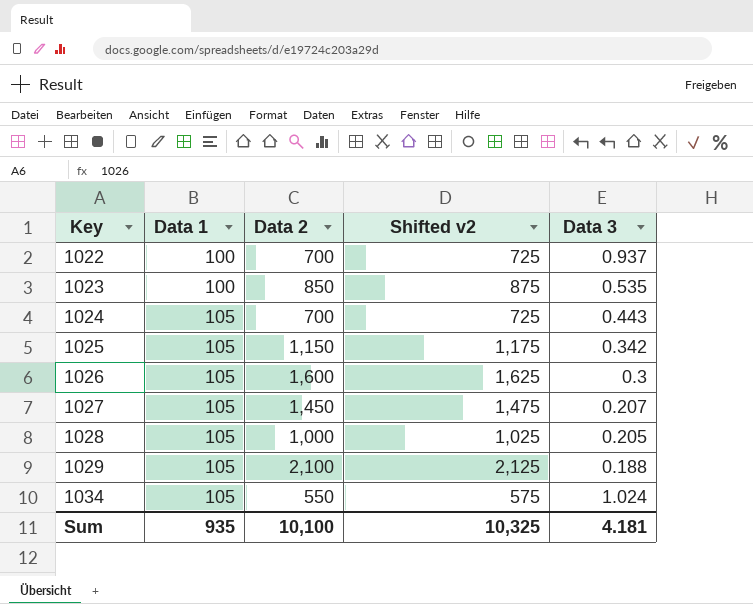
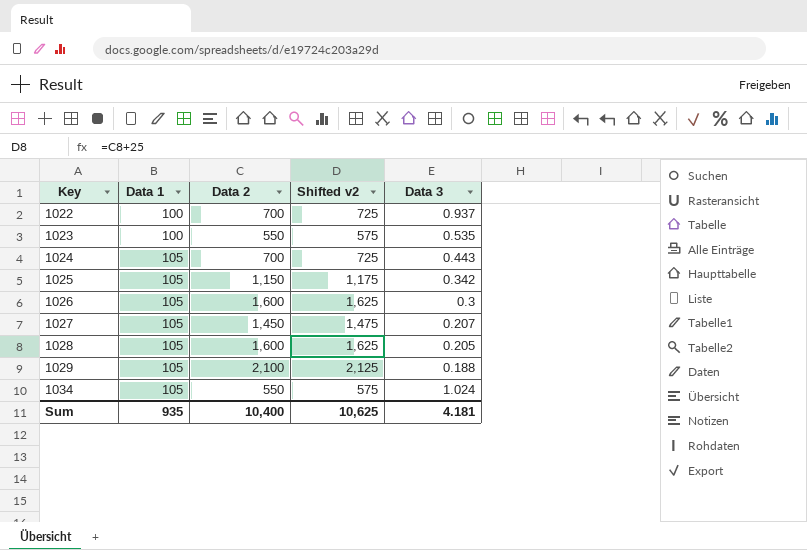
1023 | Data 2: 850 -> 550
1023 | Shifted v2: 875 -> 575
1028 | Data 2: 1,000 -> 1,600
1028 | Shifted v2: 1,025 -> 1,625
Sum | Data 2: 10,100 -> 10,400
Sum | Shifted v2: 10,325 -> 10,625

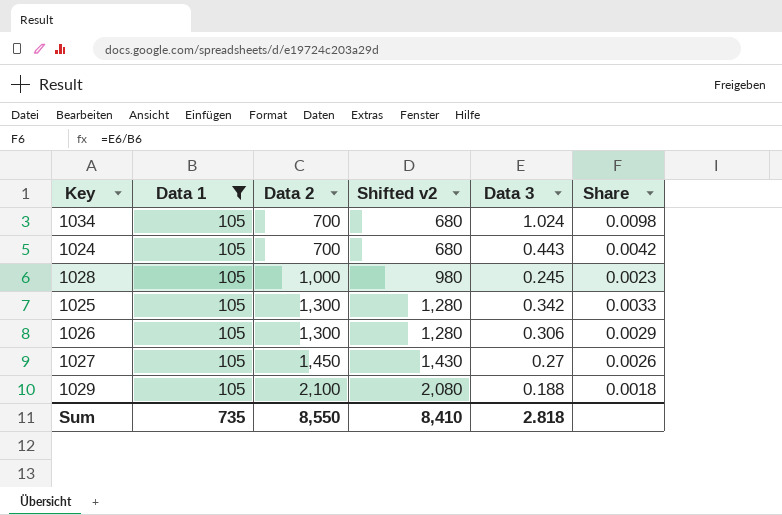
filter: none -> Data 1 = 105
row order: Key ascending -> Data 2 ascending
column Shifted v2 | formula: [Data 2] + 25 -> [Data 2] - 20
column Share | formula: none -> [Data 3] / [Data 1]
1034 | Data 2: 550 -> 700
1028 | Data 2: 1,600 -> 1,000
1028 | Data 3: 0.205 -> 0.245
1025 | Data 2: 1,150 -> 1,300
1026 | Data 2: 1,600 -> 1,300
1026 | Data 3: 0.3 -> 0.306
1027 | Data 3: 0.207 -> 0.27
Sum | Data 1: 935 -> 735
Sum | Data 2: 10,400 -> 8,550
Sum | Shifted v2: 10,625 -> 8,410
Sum | Data 3: 4.181 -> 2.818

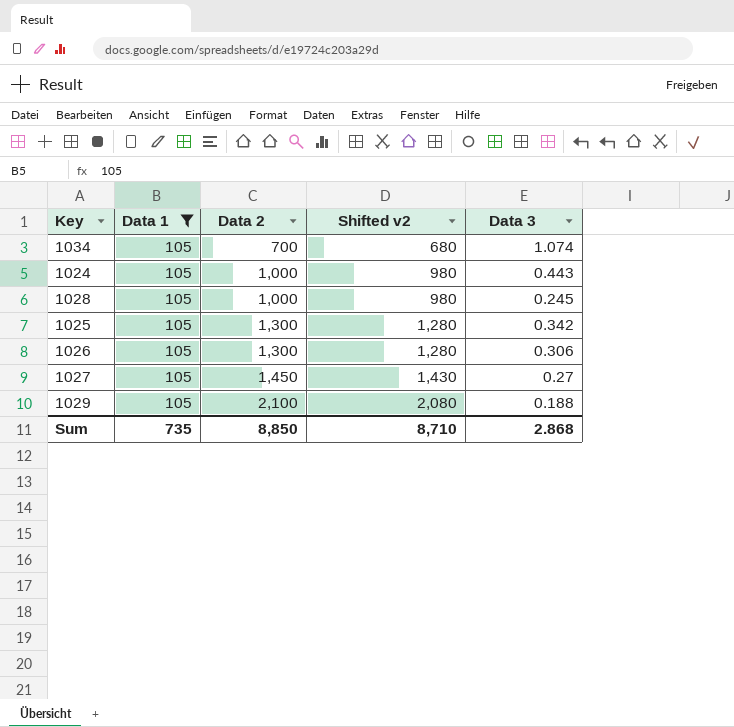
column Share | formula: [Data 3] / [Data 1] -> none
1034 | Data 3: 1.024 -> 1.074
1024 | Data 2: 700 -> 1,000
1024 | Shifted v2: 680 -> 980
Sum | Data 2: 8,550 -> 8,850
Sum | Shifted v2: 8,410 -> 8,710
Sum | Data 3: 2.818 -> 2.868

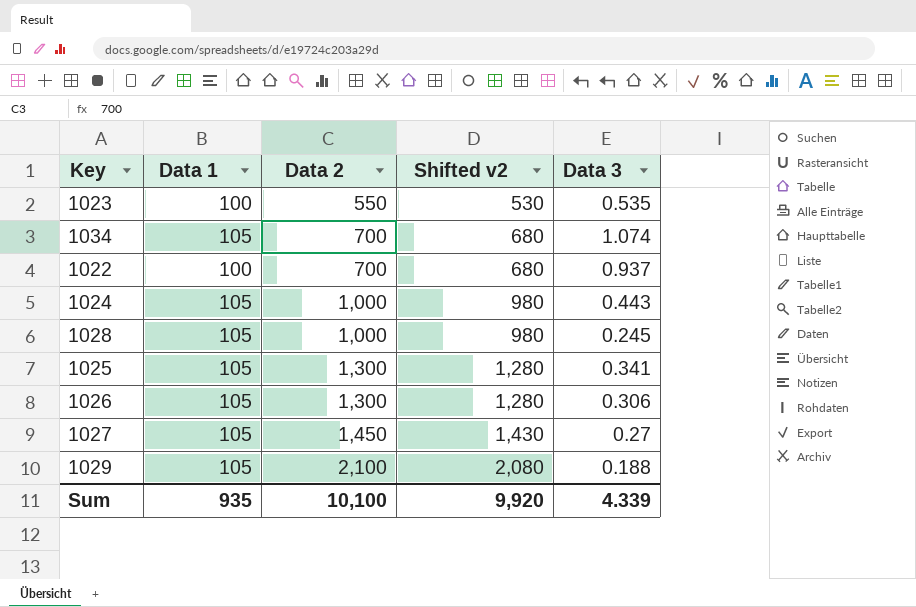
filter: Data 1 = 105 -> none
1025 | Data 3: 0.342 -> 0.341
Sum | Data 1: 735 -> 935
Sum | Data 2: 8,850 -> 10,100
Sum | Shifted v2: 8,710 -> 9,920
Sum | Data 3: 2.868 -> 4.339

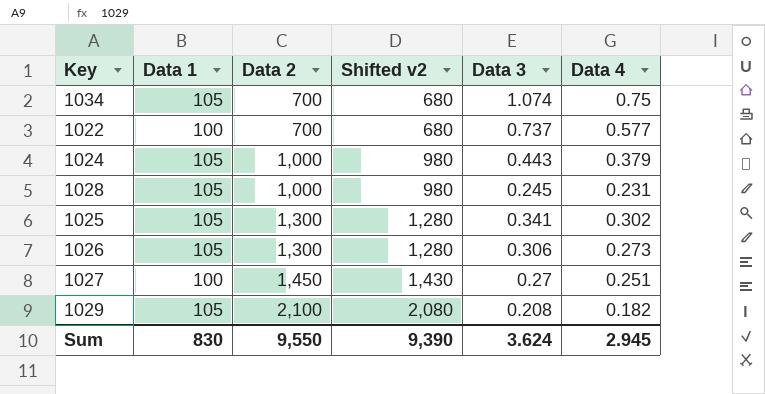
column Data 4 | position: none -> 6
row 1023: 100 | 550 | 530 | 0.535 -> none
1022 | Data 3: 0.937 -> 0.737
1027 | Data 1: 105 -> 100
1029 | Data 3: 0.188 -> 0.208
Sum | Data 1: 935 -> 830
Sum | Data 2: 10,100 -> 9,550
Sum | Shifted v2: 9,920 -> 9,390
Sum | Data 3: 4.339 -> 3.624

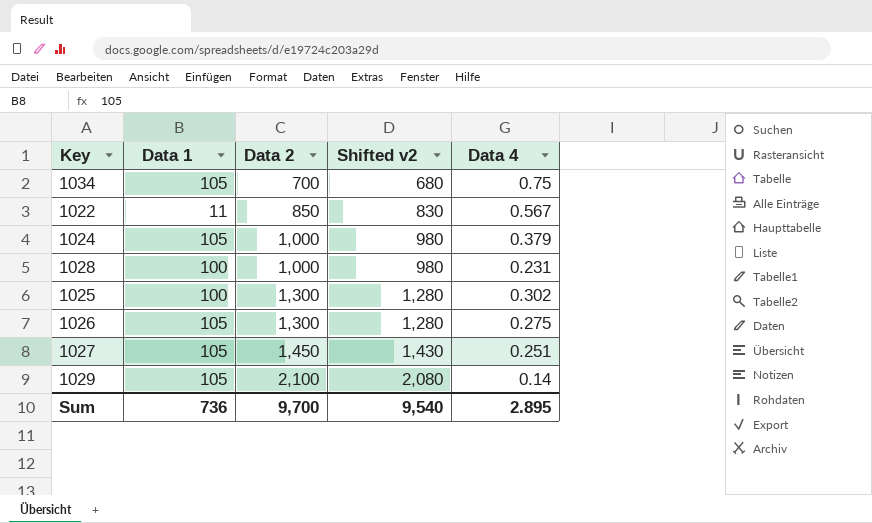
column Data 3 | position: 5 -> none
1022 | Data 1: 100 -> 11
1022 | Data 2: 700 -> 850
1022 | Shifted v2: 680 -> 830
1022 | Data 4: 0.577 -> 0.567
1028 | Data 1: 105 -> 100
1025 | Data 1: 105 -> 100
1026 | Data 4: 0.273 -> 0.275
1027 | Data 1: 100 -> 105
1029 | Data 4: 0.182 -> 0.14
Sum | Data 1: 830 -> 736
Sum | Data 2: 9,550 -> 9,700
Sum | Shifted v2: 9,390 -> 9,540
Sum | Data 4: 2.945 -> 2.895

